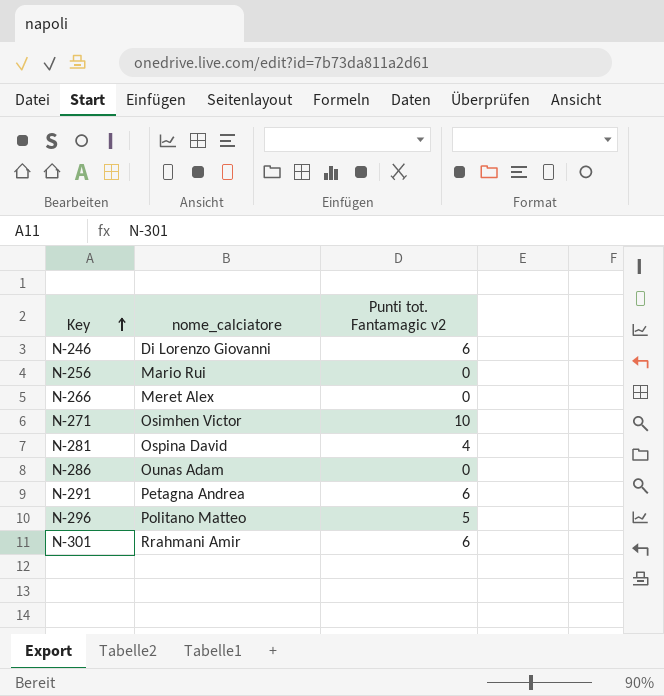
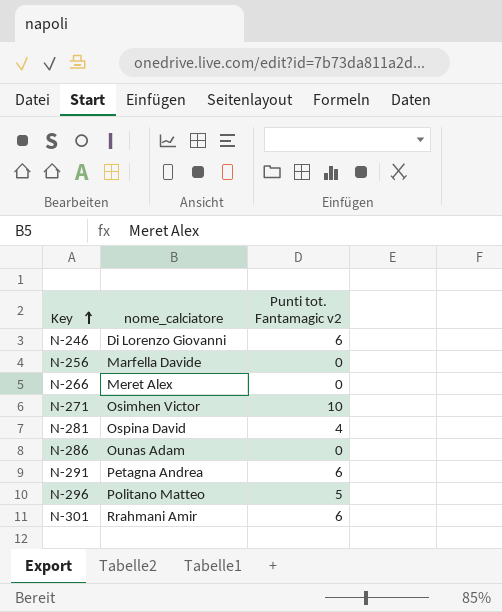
N-256 | nome_calciatore: Mario Rui -> Marfella Davide

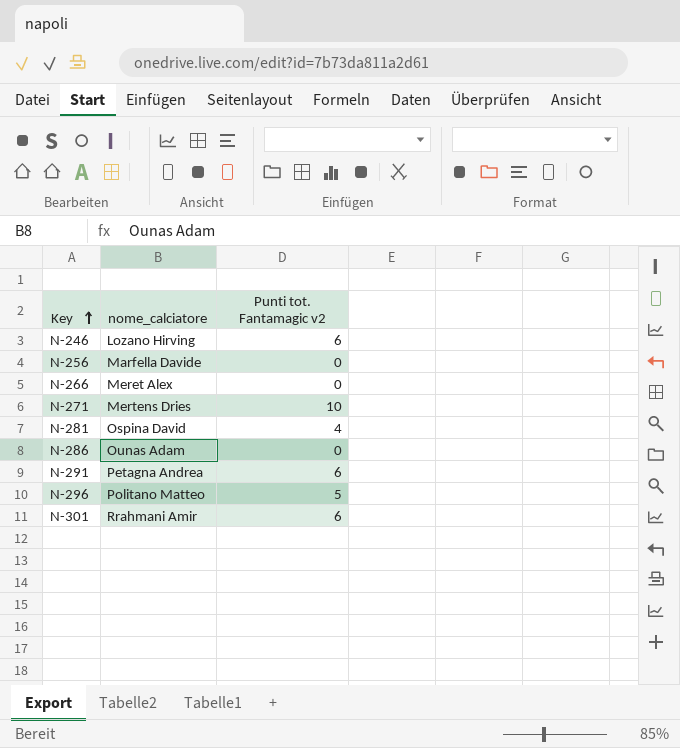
N-246 | nome_calciatore: Di Lorenzo Giovanni -> Lozano Hirving
N-271 | nome_calciatore: Osimhen Victor -> Mertens Dries

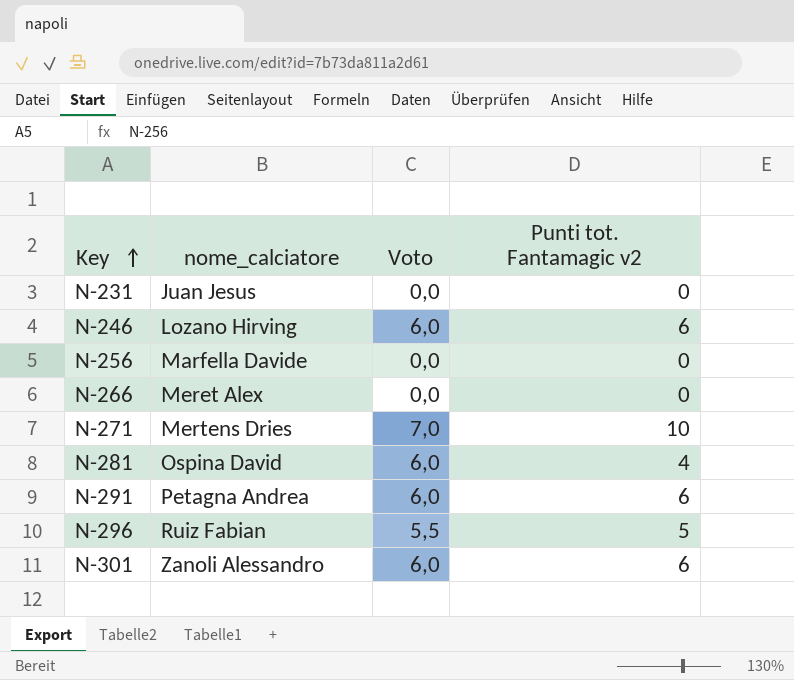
column Voto | position: none -> 3
row N-286: Ounas Adam | 0 -> none
row N-231: none -> Juan Jesus | 0,0 | 0
N-296 | nome_calciatore: Politano Matteo -> Ruiz Fabian
N-301 | nome_calciatore: Rrahmani Amir -> Zanoli Alessandro

